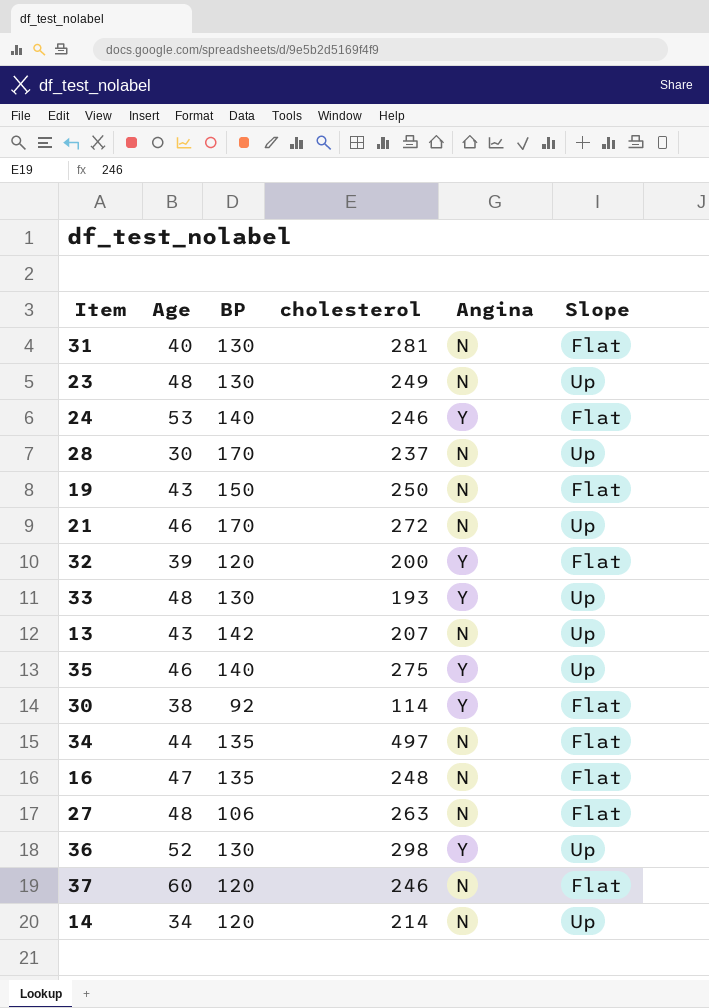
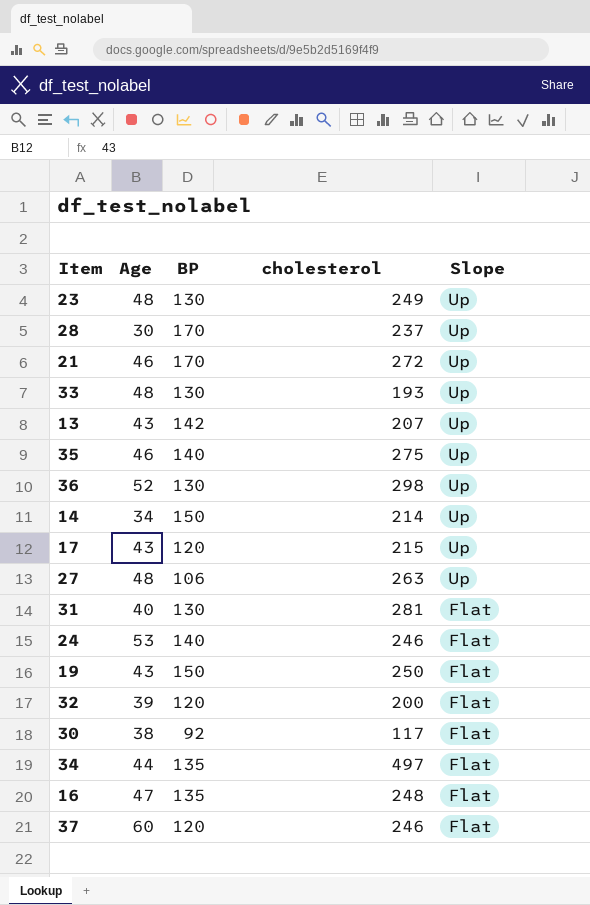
row order: none -> Slope descending
column Angina | position: 5 -> none
14 | BP: 120 -> 150
row 17: none -> 43 | 120 | 215 | Up
27 | Slope: Flat -> Up
30 | cholesterol: 114 -> 117

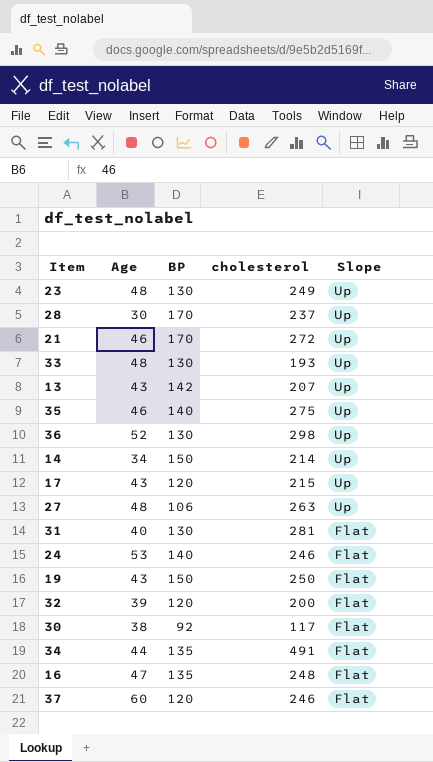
34 | cholesterol: 497 -> 491

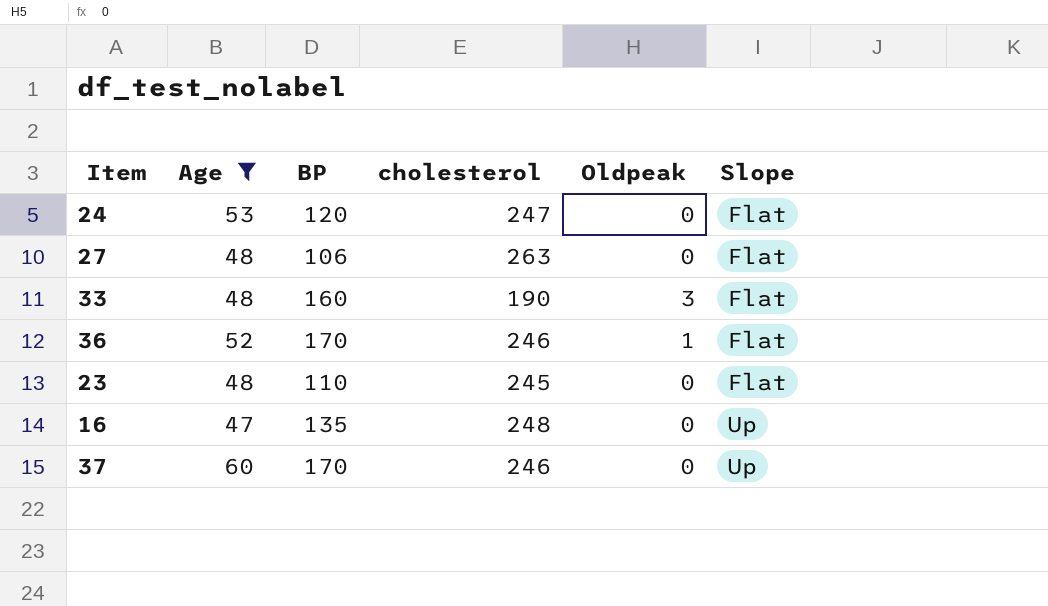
filter: none -> Age >= 47
row order: Slope descending -> Slope ascending
column Oldpeak | position: none -> 5
24 | BP: 140 -> 120
24 | cholesterol: 246 -> 247
27 | Slope: Up -> Flat
33 | BP: 130 -> 160
33 | cholesterol: 193 -> 190
33 | Slope: Up -> Flat
36 | BP: 130 -> 170
36 | cholesterol: 298 -> 246
36 | Slope: Up -> Flat
23 | BP: 130 -> 110
23 | cholesterol: 249 -> 245
23 | Slope: Up -> Flat
16 | Slope: Flat -> Up
37 | BP: 120 -> 170
37 | Slope: Flat -> Up

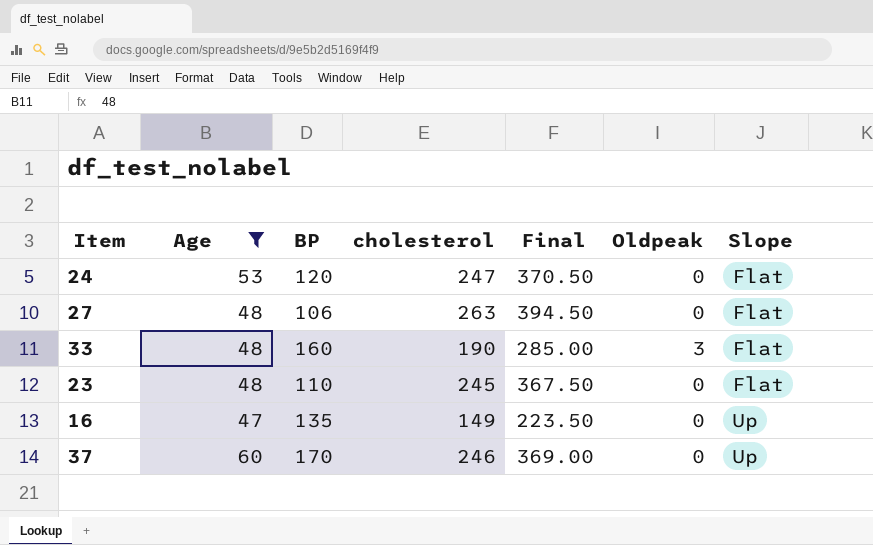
column Final | formula: none -> [cholesterol] * 1.5
row 36: 52 | 170 | 246 | 1 | Flat -> none
16 | cholesterol: 248 -> 149

